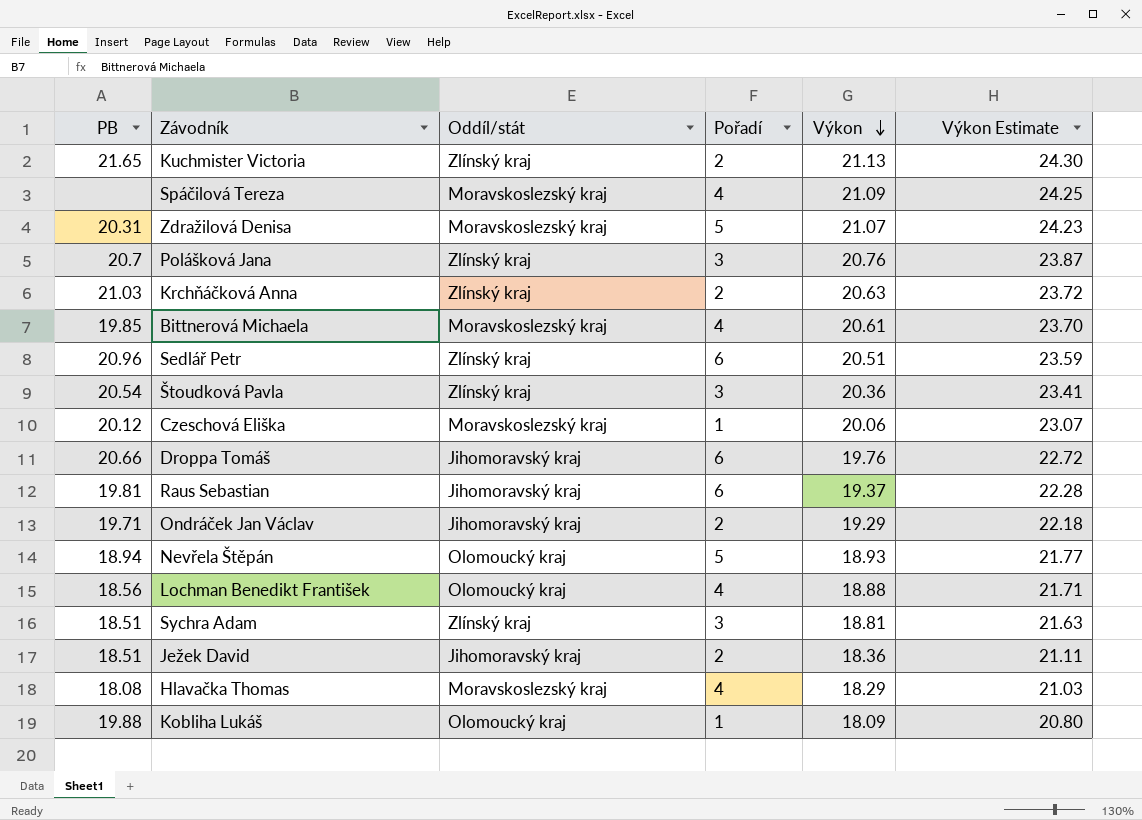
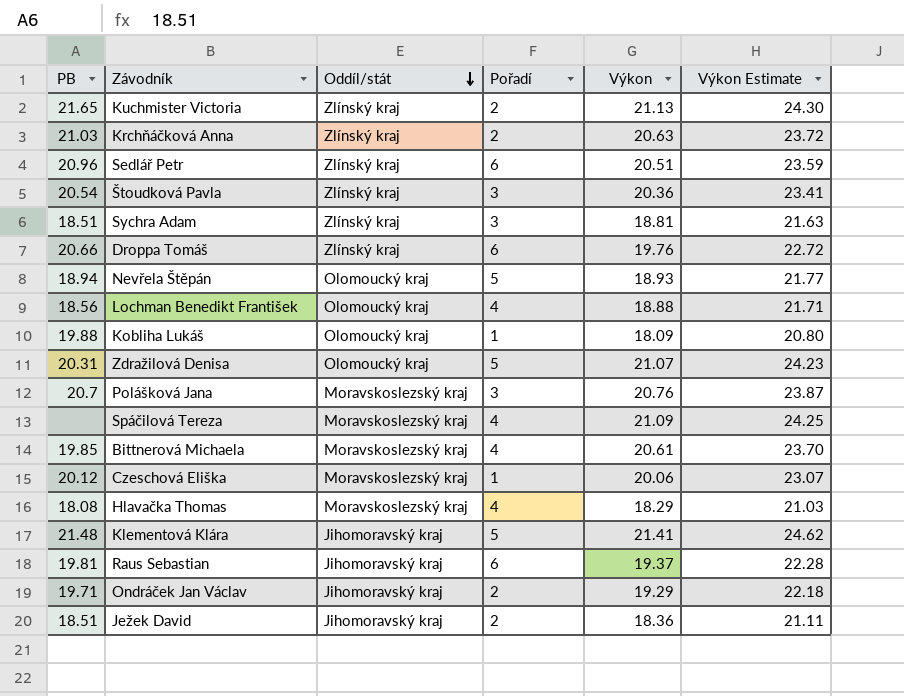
row order: Výkon descending -> Oddíl/stát descending
Droppa Tomáš | Oddíl/stát: Jihomoravský kraj -> Zlínský kraj
Zdražilová Denisa | Oddíl/stát: Moravskoslezský kraj -> Olomoucký kraj
Polášková Jana | Oddíl/stát: Zlínský kraj -> Moravskoslezský kraj
row Klementová Klára: none -> 21.48 | Jihomoravský kraj | 5 | 21.41 | 24.62

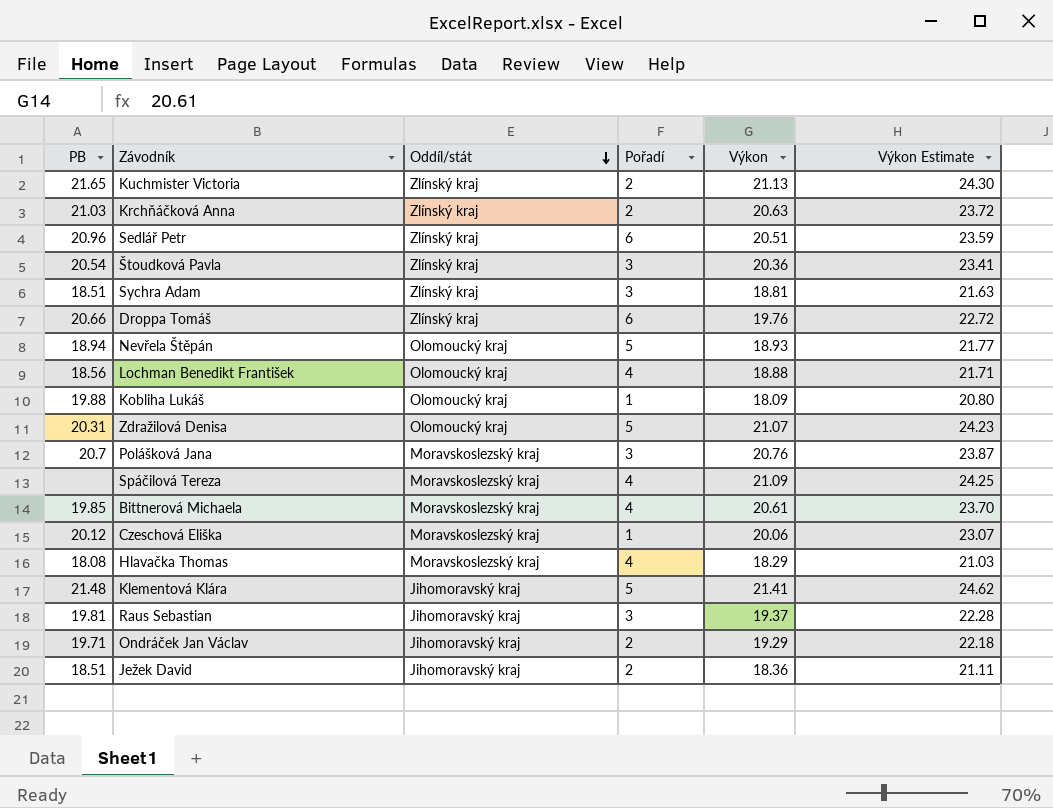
Raus Sebastian | Pořadí: 6 -> 3

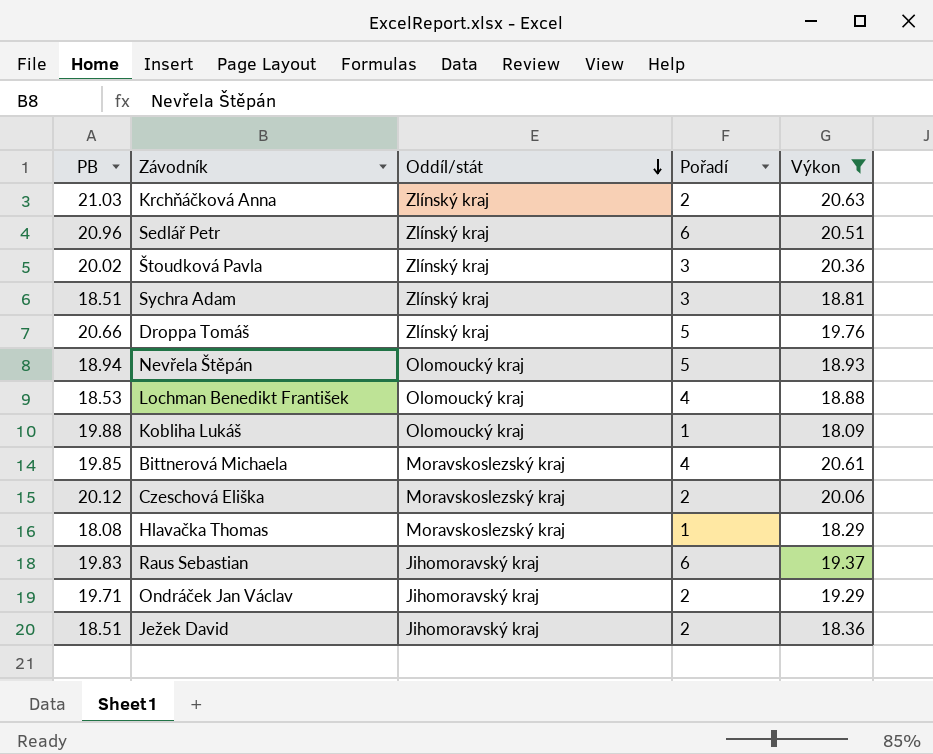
filter: none -> Výkon <= 20.63
column Výkon Estimate | formula: [Výkon] * 1.15 -> none
Štoudková Pavla | PB: 20.54 -> 20.02
Droppa Tomáš | Pořadí: 6 -> 5
Lochman Benedikt František | PB: 18.56 -> 18.53
Czeschová Eliška | Pořadí: 1 -> 2
Hlavačka Thomas | Pořadí: 4 -> 1
Raus Sebastian | PB: 19.81 -> 19.83
Raus Sebastian | Pořadí: 3 -> 6

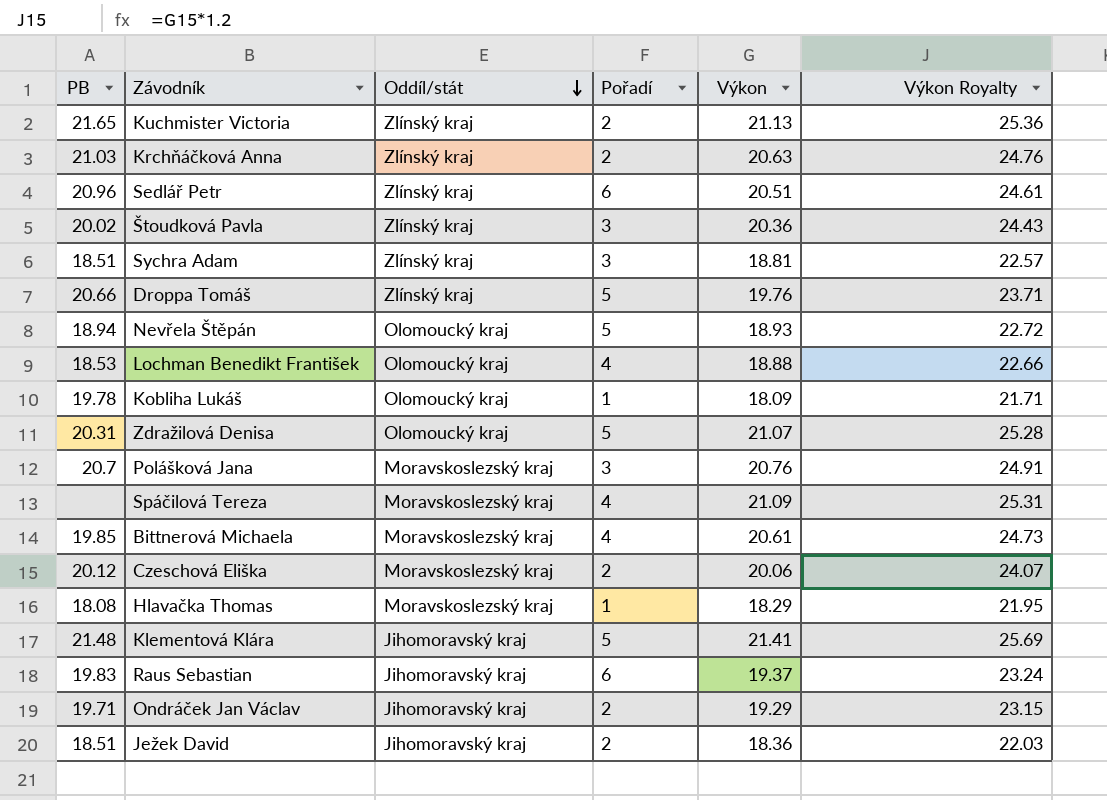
filter: Výkon <= 20.63 -> none
column Výkon Royalty | formula: none -> [Výkon] * 1.2
Kobliha Lukáš | PB: 19.88 -> 19.78

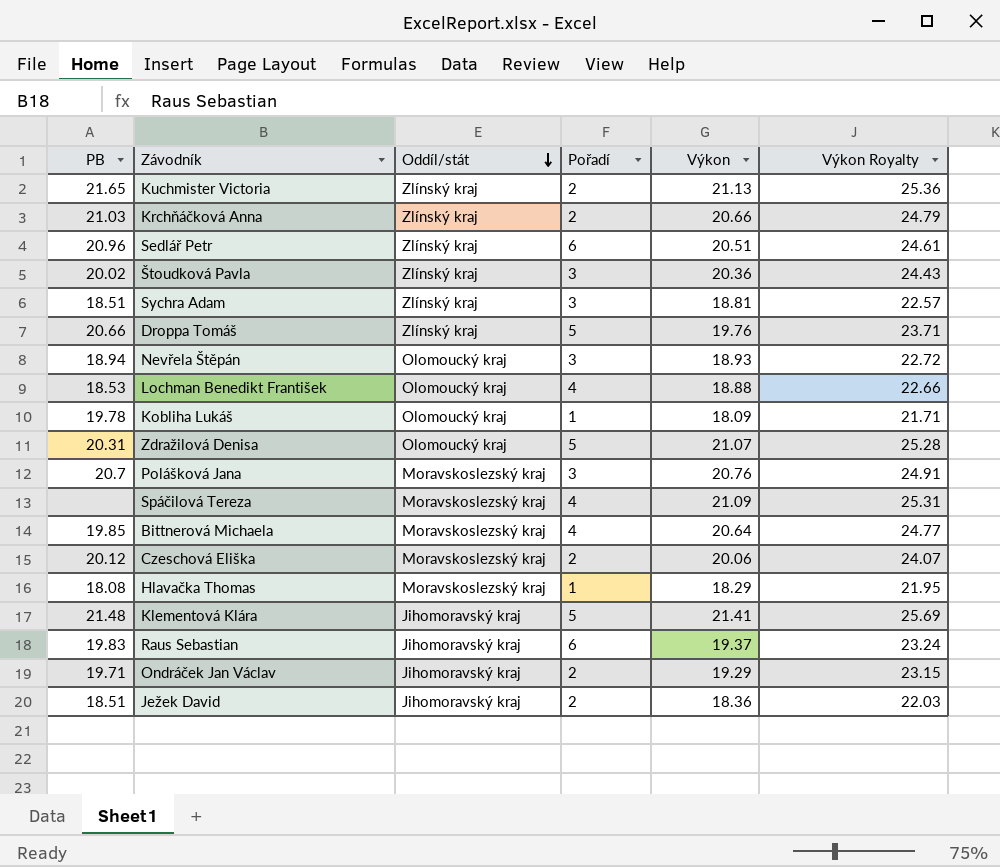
Krchňáčková Anna | Výkon: 20.63 -> 20.66
Krchňáčková Anna | Výkon Royalty: 24.76 -> 24.79
Nevřela Štěpán | Pořadí: 5 -> 3
Bittnerová Michaela | Výkon: 20.61 -> 20.64
Bittnerová Michaela | Výkon Royalty: 24.73 -> 24.77

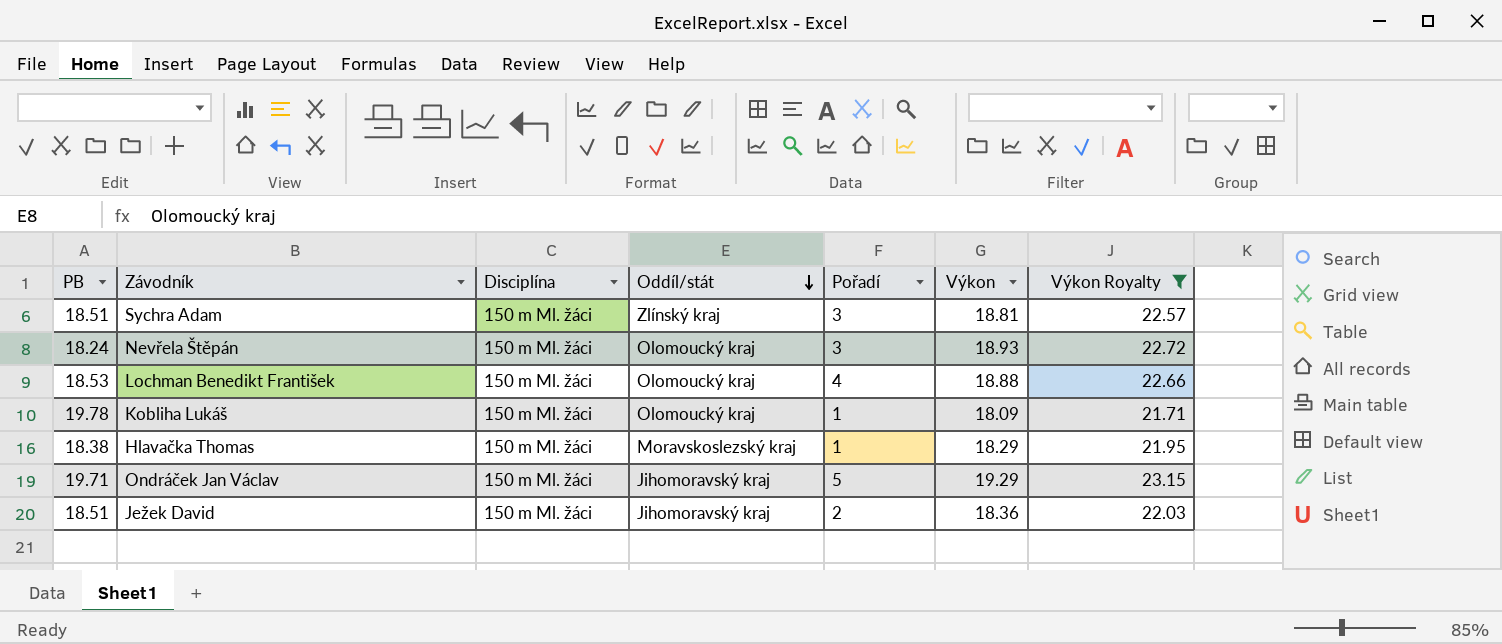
filter: none -> Výkon Royalty <= 23.15
column Disciplína | position: none -> 3
Nevřela Štěpán | PB: 18.94 -> 18.24
Hlavačka Thomas | PB: 18.08 -> 18.38
Ondráček Jan Václav | Pořadí: 2 -> 5

